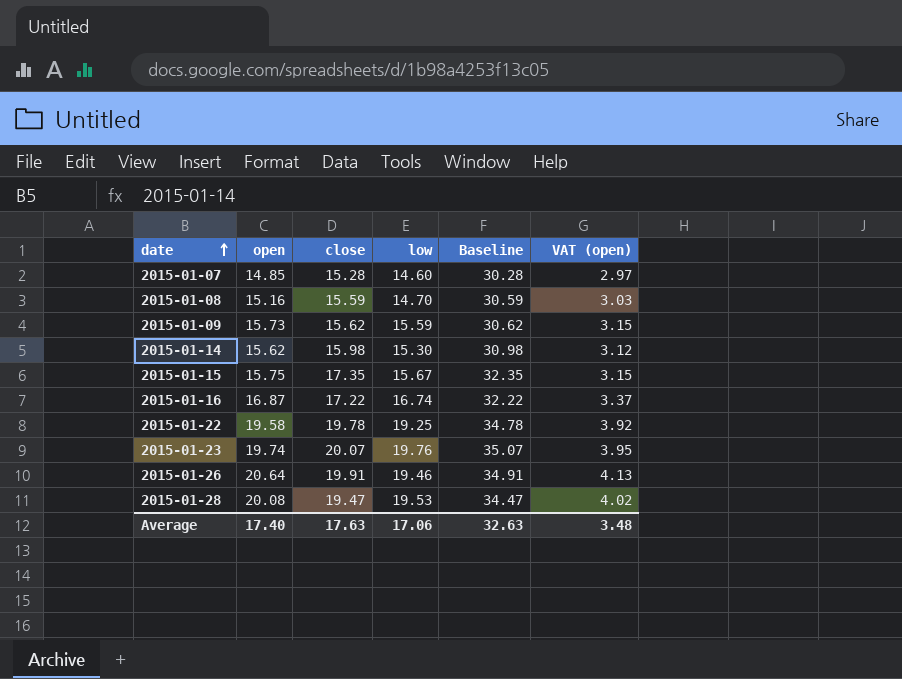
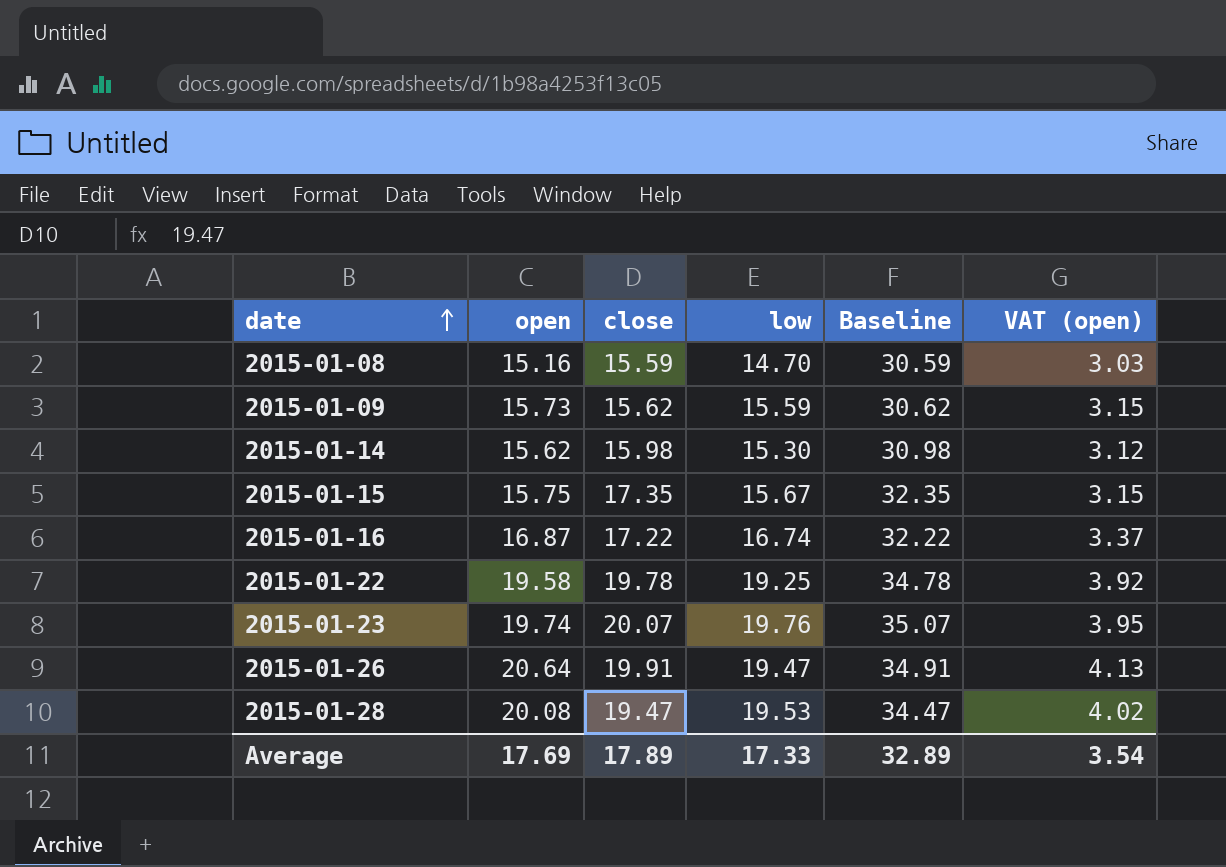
row 2015-01-07: 14.85 | 15.28 | 14.60 | 30.28 | 2.97 -> none
2015-01-26 | low: 19.46 -> 19.47
Average | open: 17.40 -> 17.69
Average | close: 17.63 -> 17.89
Average | low: 17.06 -> 17.33
Average | Baseline: 32.63 -> 32.89
Average | VAT (open): 3.48 -> 3.54

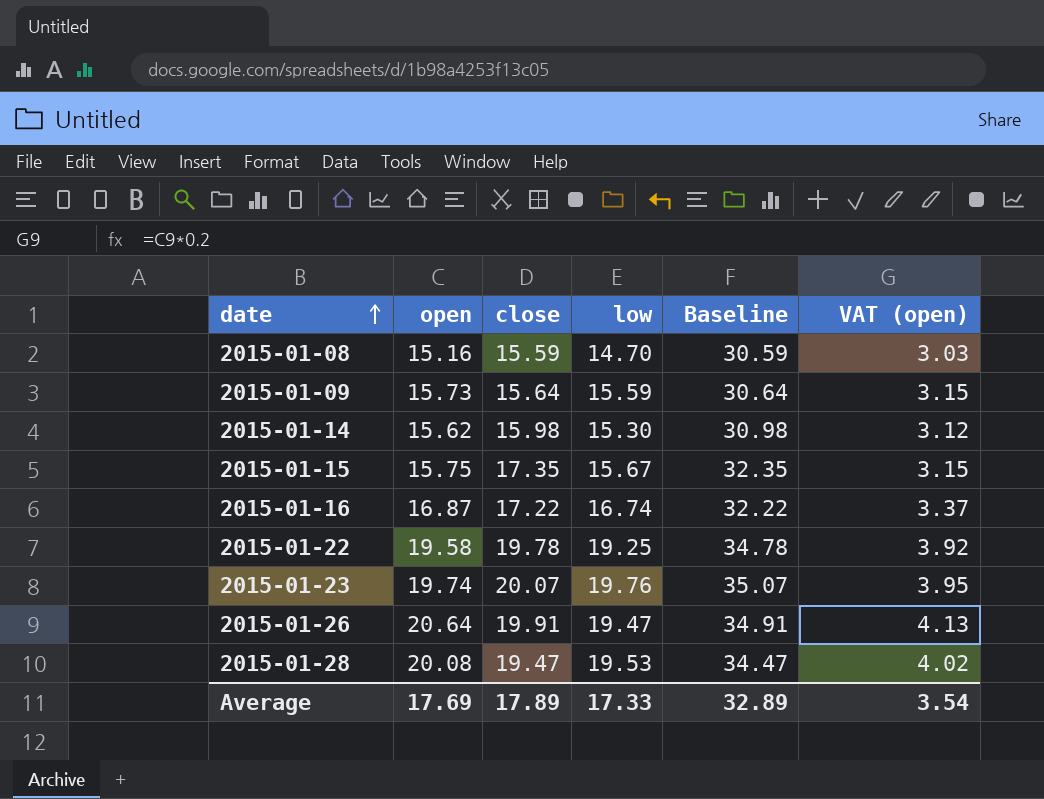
2015-01-09 | close: 15.62 -> 15.64
2015-01-09 | Baseline: 30.62 -> 30.64

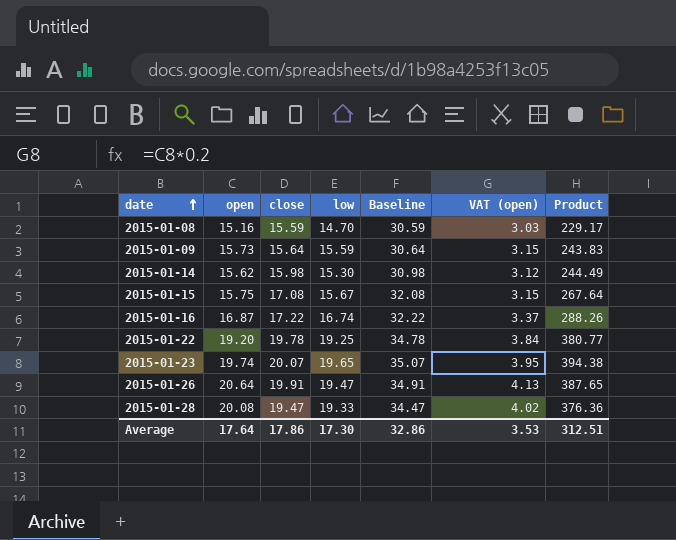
column Product | formula: none -> [close] * [low]
2015-01-15 | close: 17.35 -> 17.08
2015-01-15 | Baseline: 32.35 -> 32.08
2015-01-22 | open: 19.58 -> 19.20
2015-01-22 | VAT (open): 3.92 -> 3.84
2015-01-23 | low: 19.76 -> 19.65
2015-01-28 | low: 19.53 -> 19.33
Average | open: 17.69 -> 17.64
Average | close: 17.89 -> 17.86
Average | low: 17.33 -> 17.30
Average | Baseline: 32.89 -> 32.86
Average | VAT (open): 3.54 -> 3.53

